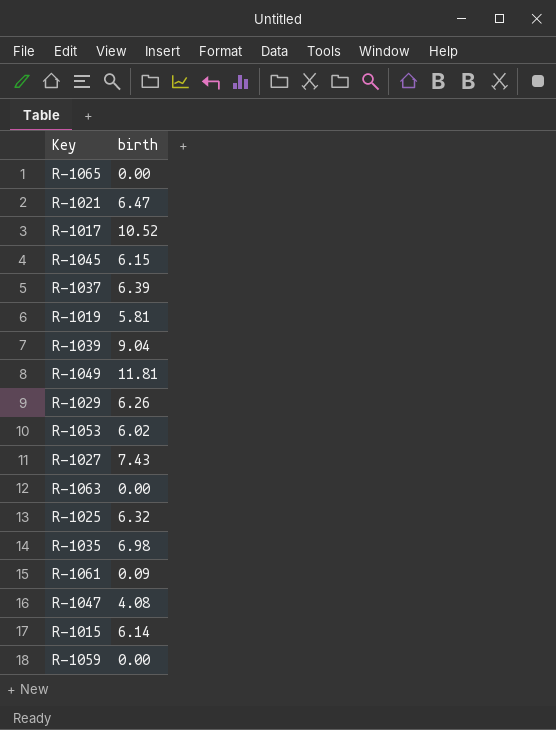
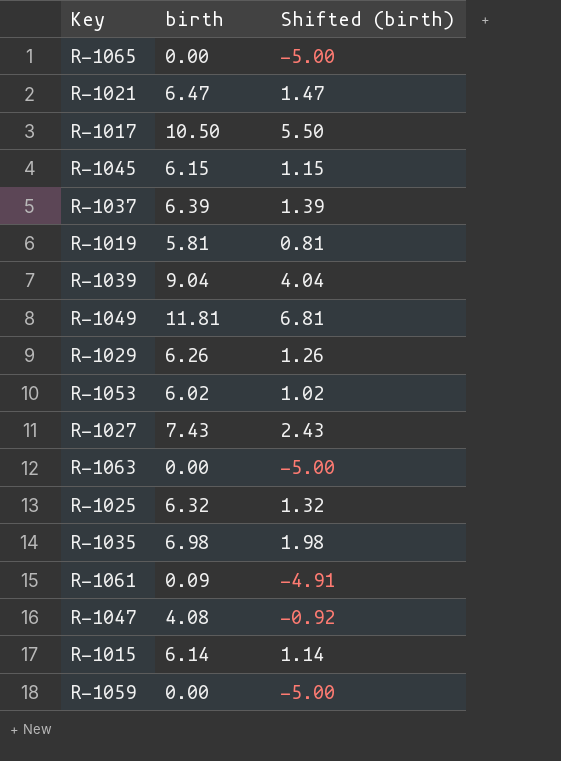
column Shifted (birth) | formula: none -> [birth] - 5
R-1017 | birth: 10.52 -> 10.50

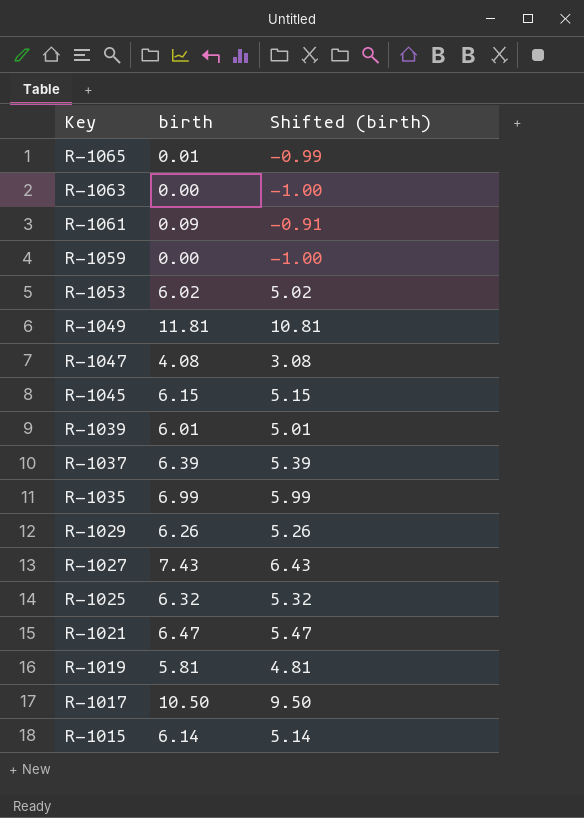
row order: none -> Key descending
column Shifted (birth) | formula: [birth] - 5 -> [birth] - 1
R-1065 | birth: 0.00 -> 0.01
R-1039 | birth: 9.04 -> 6.01
R-1035 | birth: 6.98 -> 6.99

